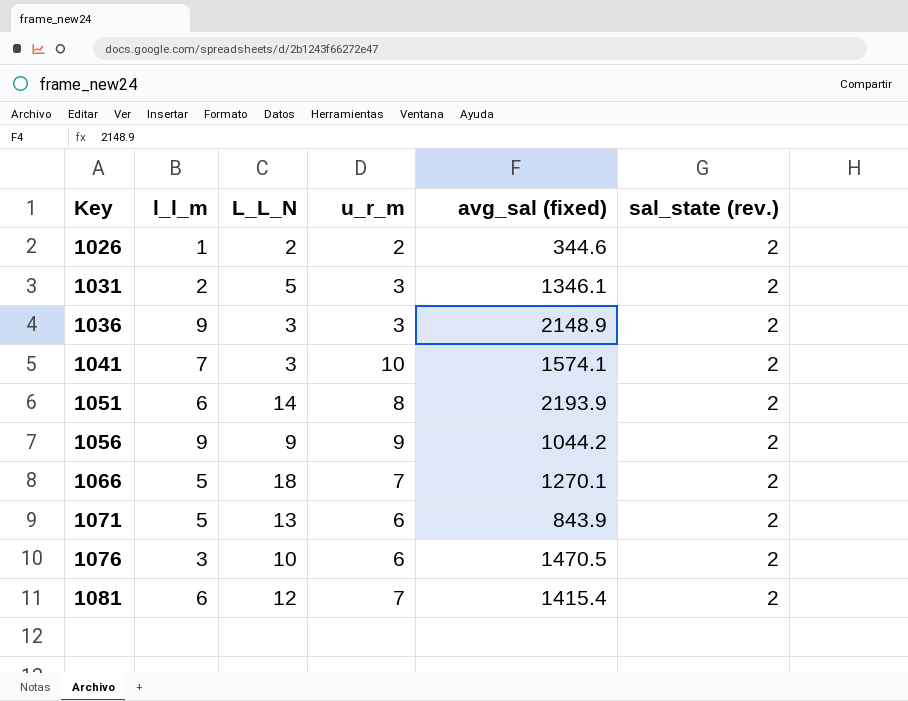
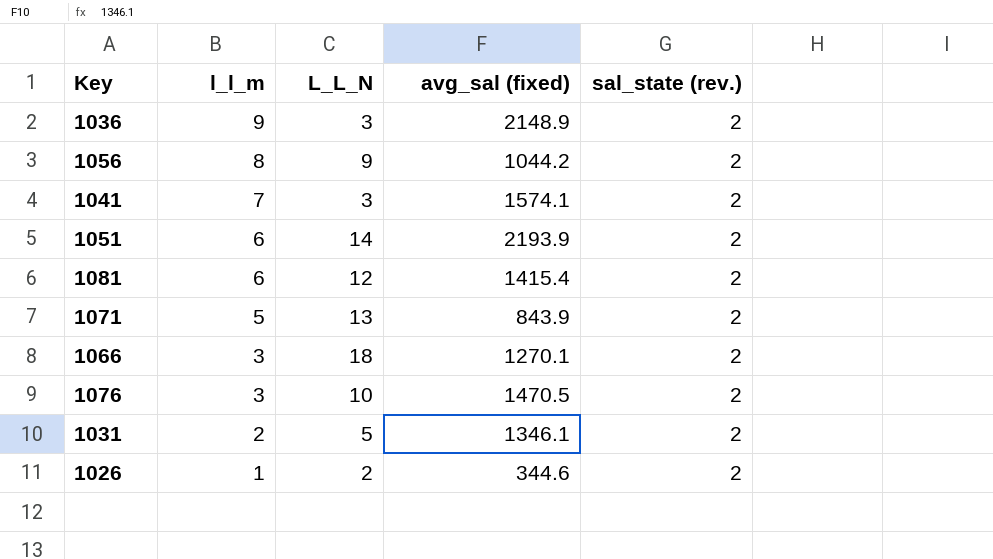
row order: Key ascending -> l_l_m descending
column u_r_m | position: 4 -> none
1056 | l_l_m: 9 -> 8
1066 | l_l_m: 5 -> 3

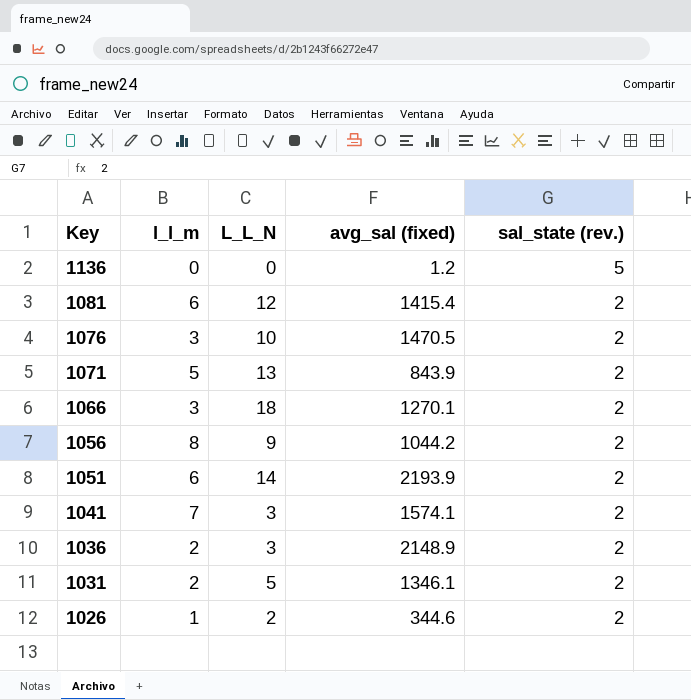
row order: l_l_m descending -> Key descending
row 1136: none -> 0 | 0 | 1.2 | 5
1036 | l_l_m: 9 -> 2

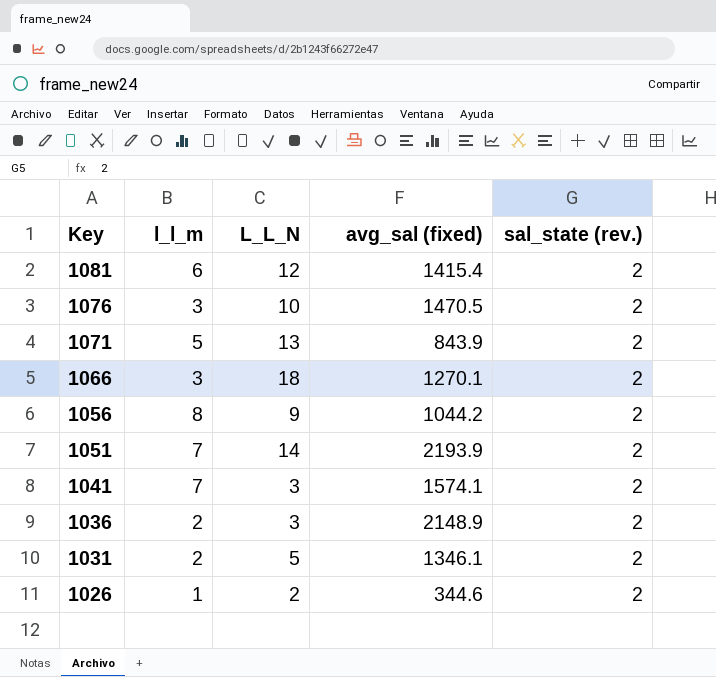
row 1136: 0 | 0 | 1.2 | 5 -> none
1051 | l_l_m: 6 -> 7

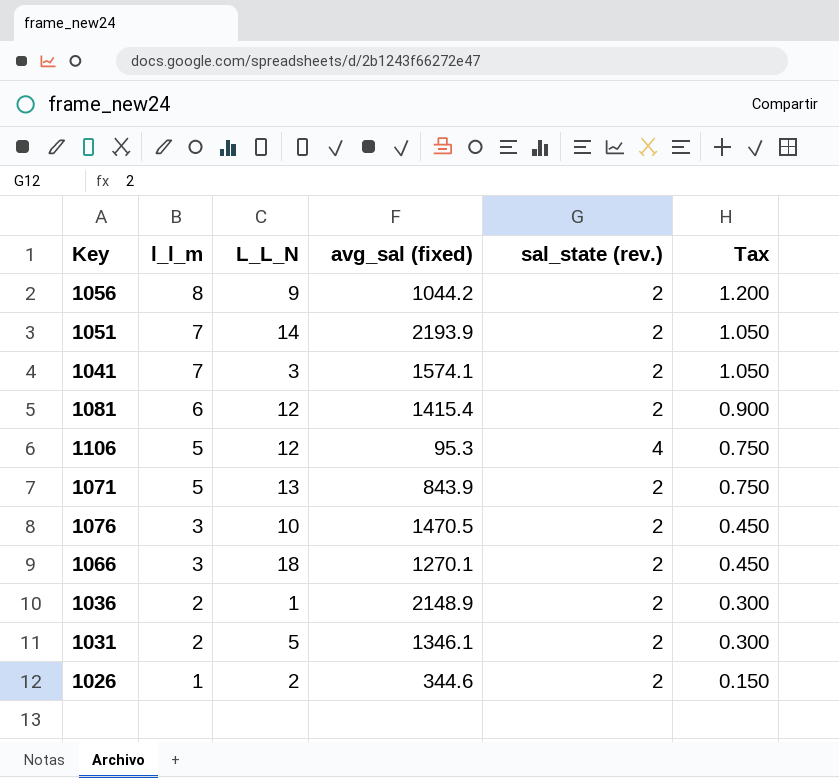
row order: Key descending -> l_l_m descending
column Tax | formula: none -> [l_l_m] * 0.15
row 1106: none -> 5 | 12 | 95.3 | 4 | 0.750
1036 | L_L_N: 3 -> 1

